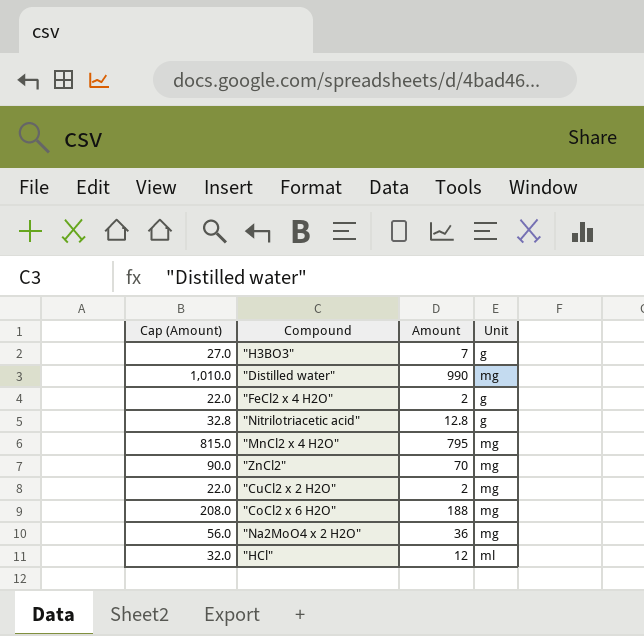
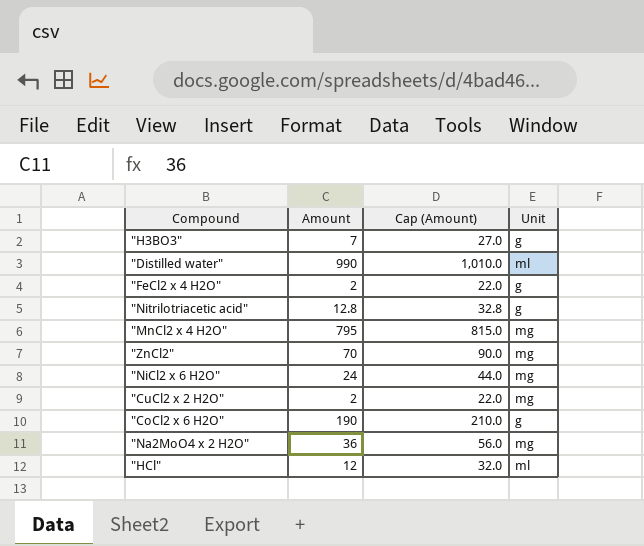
column Cap (Amount) | position: 1 -> 3
"Distilled water" | Unit: mg -> ml
row "NiCl2 x 6 H2O": none -> 24 | 44.0 | mg
"CoCl2 x 6 H2O" | Amount: 188 -> 190
"CoCl2 x 6 H2O" | Cap (Amount): 208.0 -> 210.0
"CoCl2 x 6 H2O" | Unit: mg -> g

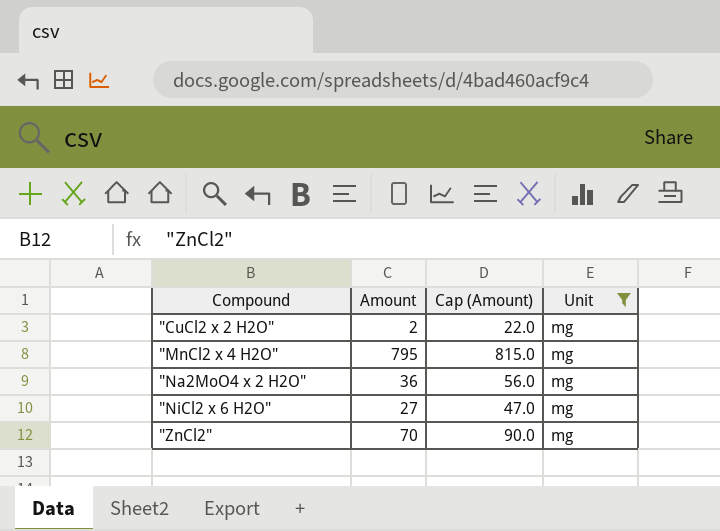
filter: none -> Unit = mg
row order: none -> Compound ascending
"NiCl2 x 6 H2O" | Amount: 24 -> 27
"NiCl2 x 6 H2O" | Cap (Amount): 44.0 -> 47.0

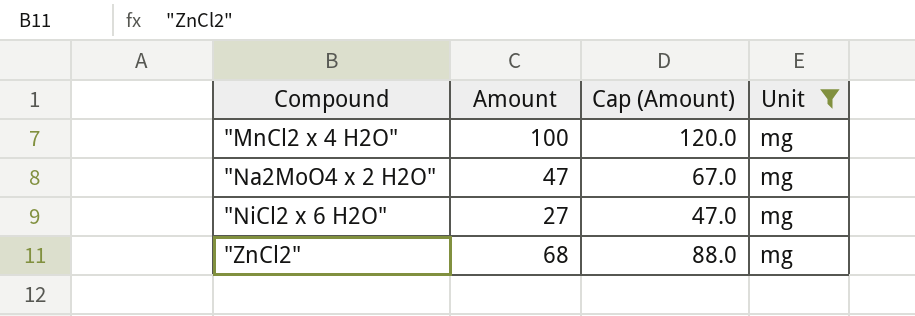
row "CuCl2 x 2 H2O": 2 | 22.0 | mg -> none
"MnCl2 x 4 H2O" | Amount: 795 -> 100
"MnCl2 x 4 H2O" | Cap (Amount): 815.0 -> 120.0
"Na2MoO4 x 2 H2O" | Amount: 36 -> 47
"Na2MoO4 x 2 H2O" | Cap (Amount): 56.0 -> 67.0
"ZnCl2" | Amount: 70 -> 68
"ZnCl2" | Cap (Amount): 90.0 -> 88.0

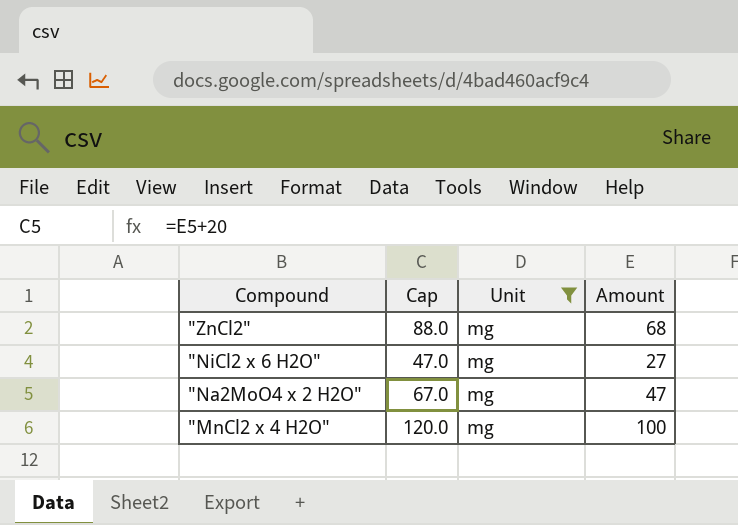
row order: Compound ascending -> Compound descending
column name: Cap (Amount) -> Cap
column Amount | position: 2 -> 4

